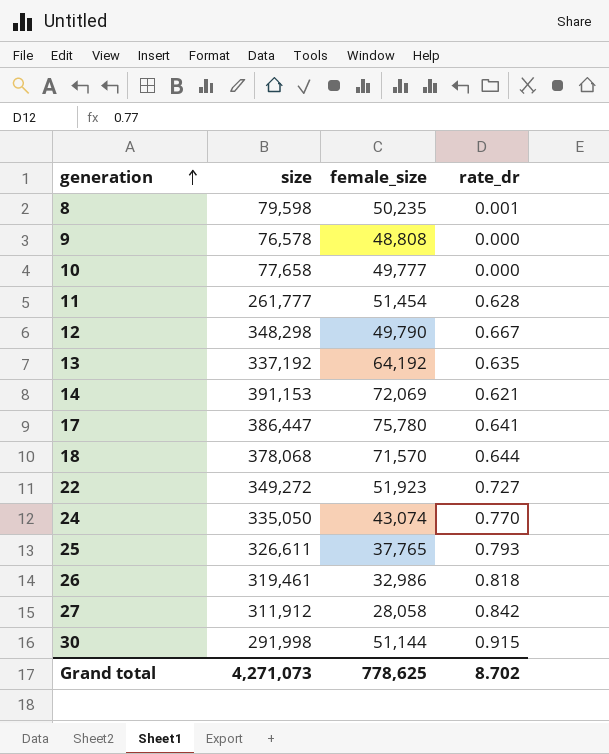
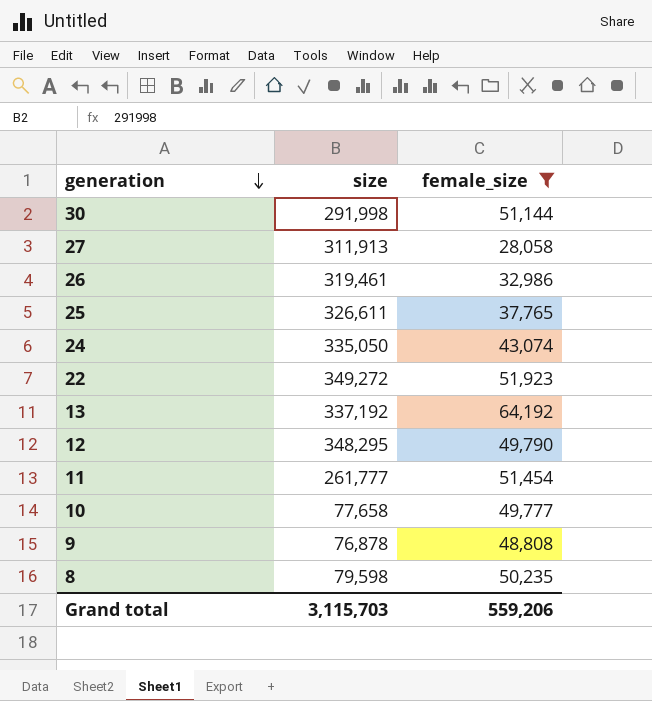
filter: none -> female_size <= 64,192
row order: generation ascending -> generation descending
column rate_dr | position: 4 -> none
27 | size: 311,912 -> 311,913
12 | size: 348,298 -> 348,295
9 | size: 76,578 -> 76,878
Grand total | size: 4,271,073 -> 3,115,703
Grand total | female_size: 778,625 -> 559,206

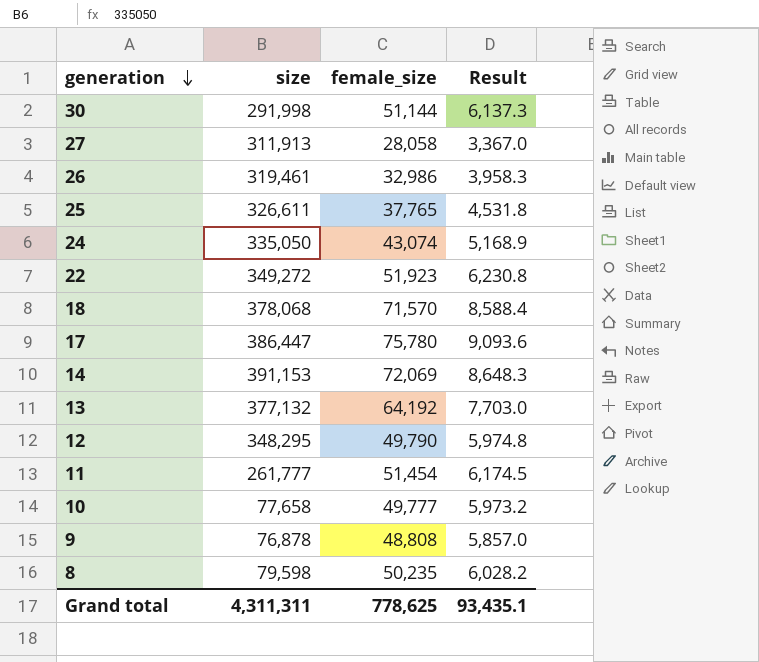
filter: female_size <= 64,192 -> none
column Result | formula: none -> [female_size] * 0.12
13 | size: 337,192 -> 377,132
Grand total | size: 3,115,703 -> 4,311,311
Grand total | female_size: 559,206 -> 778,625

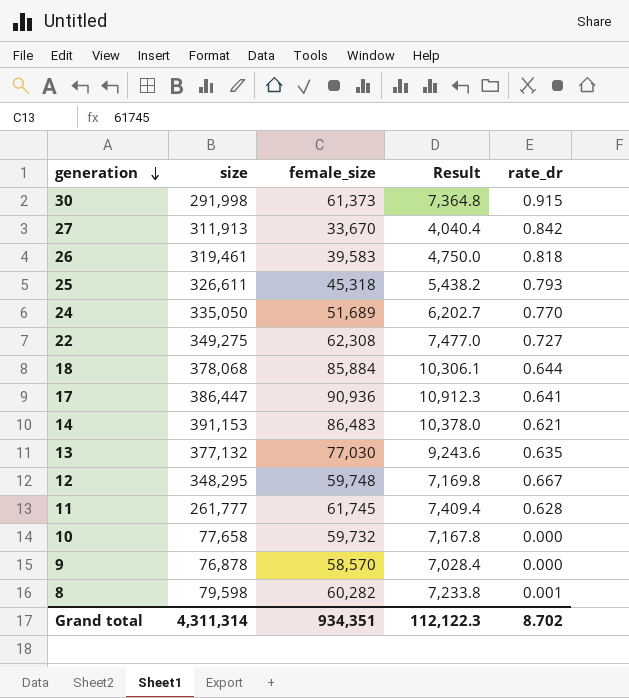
column rate_dr | position: none -> 5
30 | female_size: 51,144 -> 61,373
30 | Result: 6,137.3 -> 7,364.8
27 | female_size: 28,058 -> 33,670
27 | Result: 3,367.0 -> 4,040.4
26 | female_size: 32,986 -> 39,583
26 | Result: 3,958.3 -> 4,750.0
25 | female_size: 37,765 -> 45,318
25 | Result: 4,531.8 -> 5,438.2
24 | female_size: 43,074 -> 51,689
24 | Result: 5,168.9 -> 6,202.7
22 | size: 349,272 -> 349,275
22 | female_size: 51,923 -> 62,308
22 | Result: 6,230.8 -> 7,477.0
18 | female_size: 71,570 -> 85,884
18 | Result: 8,588.4 -> 10,306.1
17 | female_size: 75,780 -> 90,936
17 | Result: 9,093.6 -> 10,912.3
14 | female_size: 72,069 -> 86,483
14 | Result: 8,648.3 -> 10,378.0
13 | female_size: 64,192 -> 77,030
13 | Result: 7,703.0 -> 9,243.6
12 | female_size: 49,790 -> 59,748
12 | Result: 5,974.8 -> 7,169.8
11 | female_size: 51,454 -> 61,745
11 | Result: 6,174.5 -> 7,409.4
10 | female_size: 49,777 -> 59,732
10 | Result: 5,973.2 -> 7,167.8
9 | female_size: 48,808 -> 58,570
9 | Result: 5,857.0 -> 7,028.4
8 | female_size: 50,235 -> 60,282
8 | Result: 6,028.2 -> 7,233.8
Grand total | size: 4,311,311 -> 4,311,314
Grand total | female_size: 778,625 -> 934,351
Grand total | Result: 93,435.1 -> 112,122.3

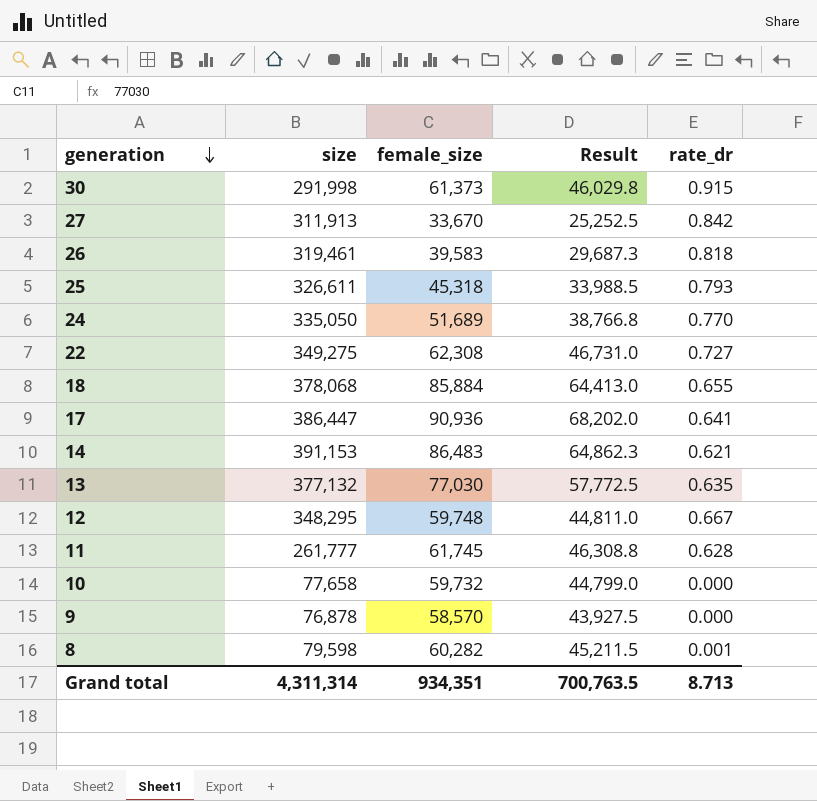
column Result | formula: [female_size] * 0.12 -> [female_size] * 0.75
18 | rate_dr: 0.644 -> 0.655
Grand total | Result: 112,122.3 -> 700,763.5
Grand total | rate_dr: 8.702 -> 8.713

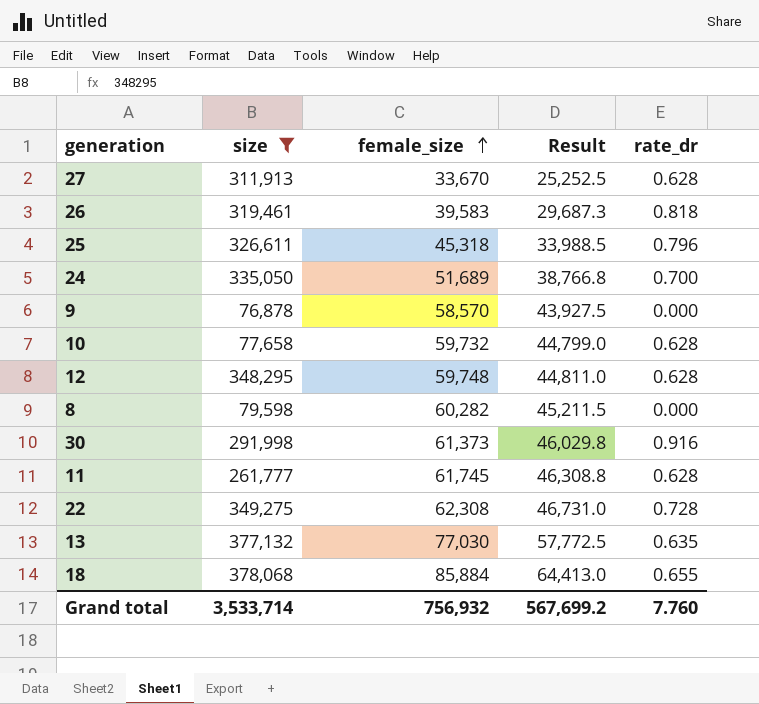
filter: none -> size <= 378,068
row order: generation descending -> female_size ascending
27 | rate_dr: 0.842 -> 0.628
25 | rate_dr: 0.793 -> 0.796
24 | rate_dr: 0.770 -> 0.700
10 | rate_dr: 0.000 -> 0.628
12 | rate_dr: 0.667 -> 0.628
8 | rate_dr: 0.001 -> 0.000
30 | rate_dr: 0.915 -> 0.916
22 | rate_dr: 0.727 -> 0.728
Grand total | size: 4,311,314 -> 3,533,714
Grand total | female_size: 934,351 -> 756,932
Grand total | Result: 700,763.5 -> 567,699.2
Grand total | rate_dr: 8.713 -> 7.760

